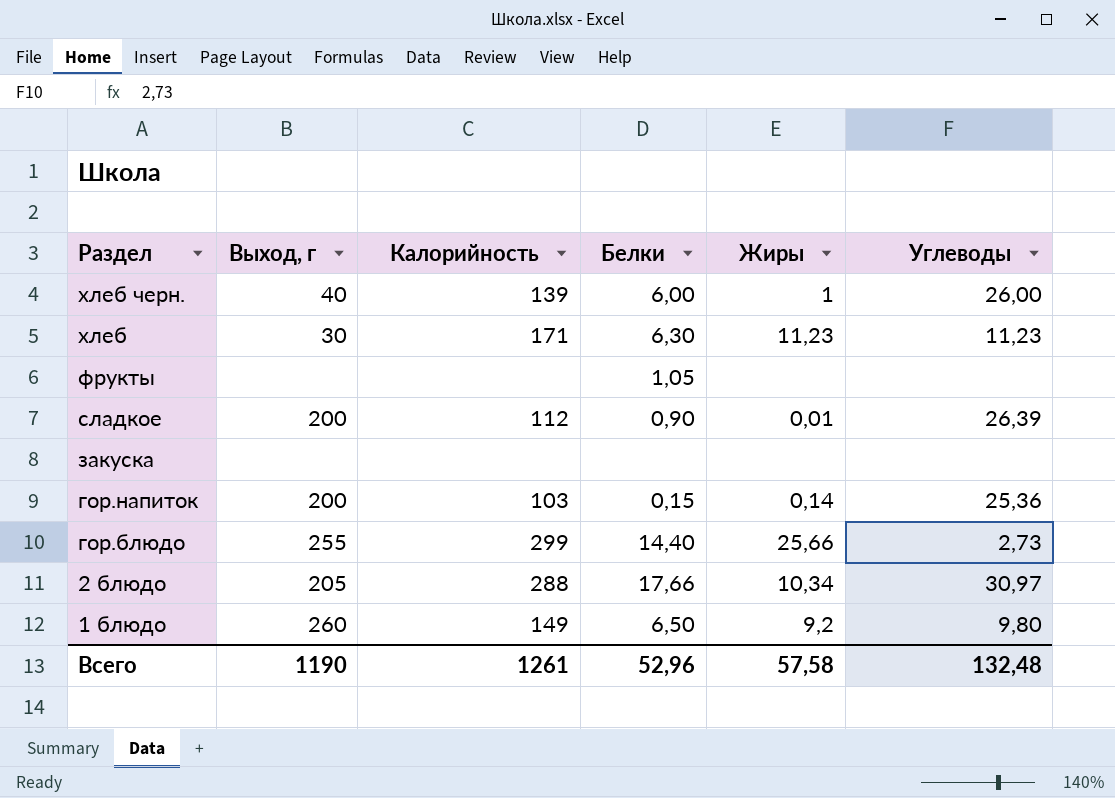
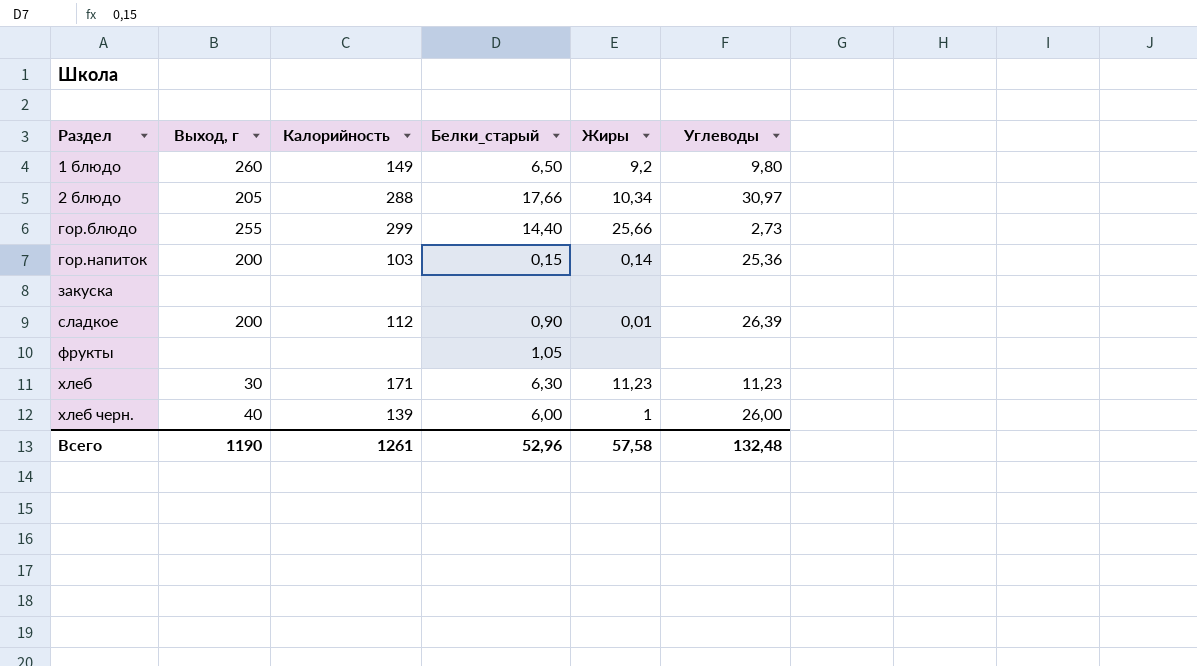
row order: Раздел descending -> Раздел ascending
column name: Белки -> Белки_старый

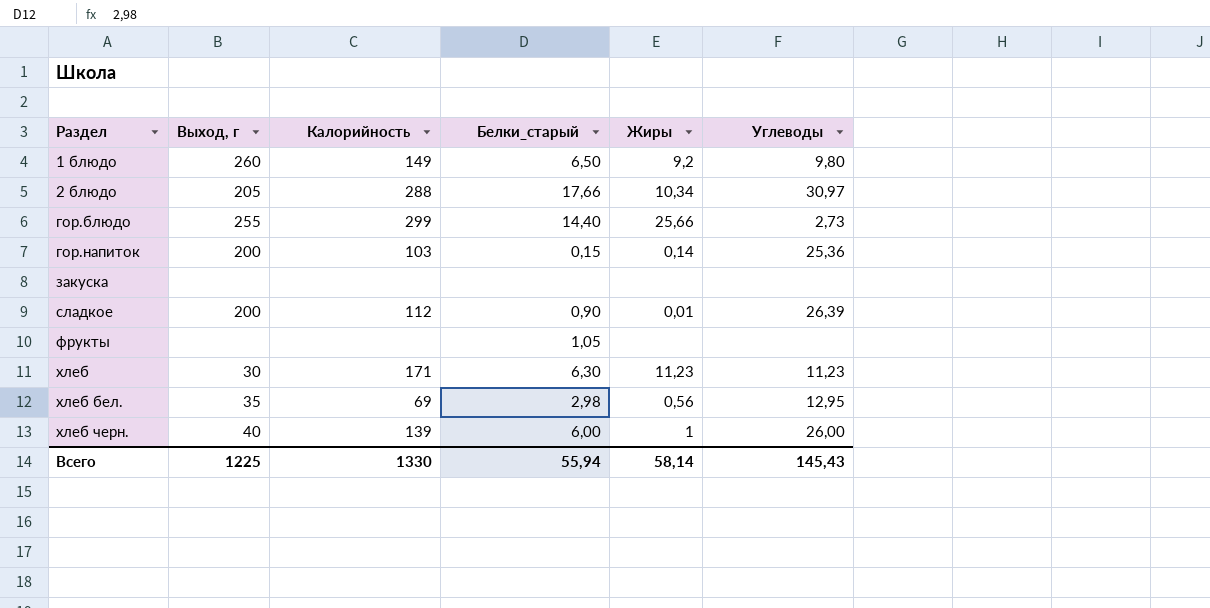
row хлеб бел.: none -> 35 | 69 | 2,98 | 0,56 | 12,95
Всего | Выход, г: 1190 -> 1225
Всего | Калорийность: 1261 -> 1330
Всего | Белки_старый: 52,96 -> 55,94
Всего | Жиры: 57,58 -> 58,14
Всего | Углеводы: 132,48 -> 145,43

